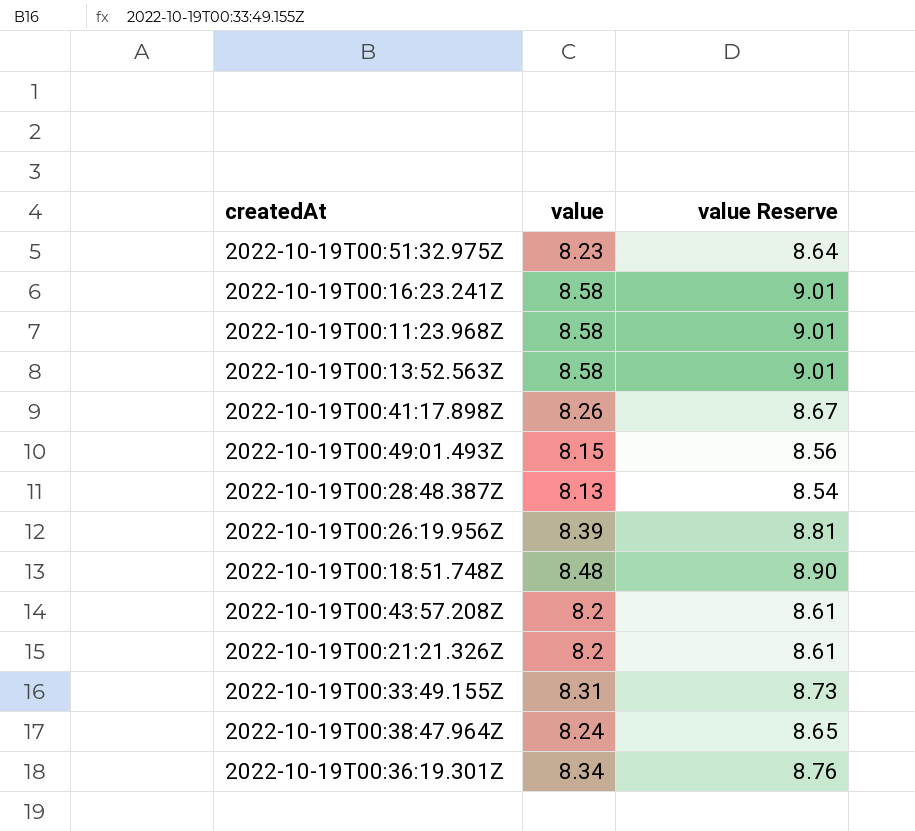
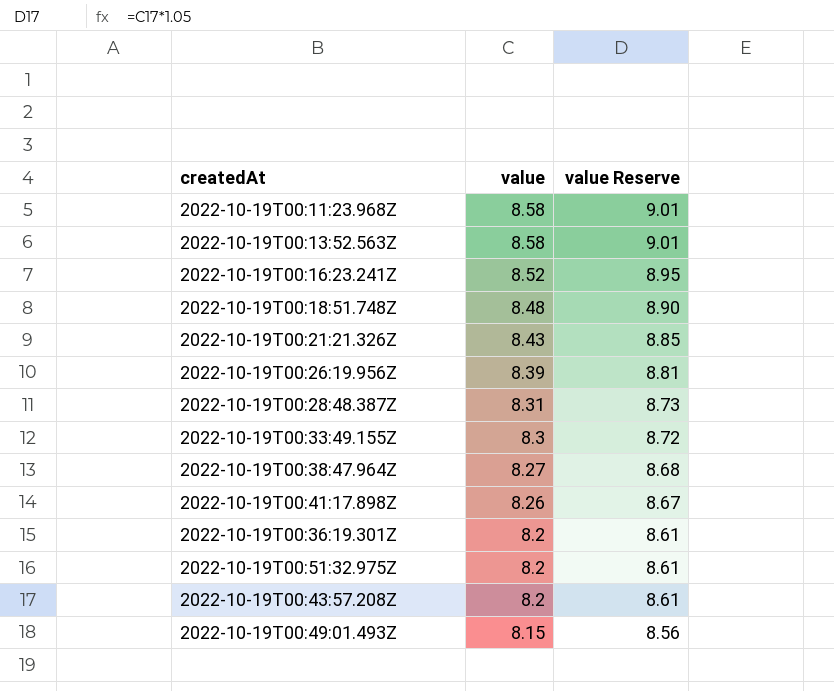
row order: none -> value descending
2022-10-19T00:16:23.241Z | value: 8.58 -> 8.52
2022-10-19T00:16:23.241Z | value Reserve: 9.01 -> 8.95
2022-10-19T00:21:21.326Z | value: 8.2 -> 8.43
2022-10-19T00:21:21.326Z | value Reserve: 8.61 -> 8.85
2022-10-19T00:28:48.387Z | value: 8.13 -> 8.31
2022-10-19T00:28:48.387Z | value Reserve: 8.54 -> 8.73
2022-10-19T00:33:49.155Z | value: 8.31 -> 8.3
2022-10-19T00:33:49.155Z | value Reserve: 8.73 -> 8.72
2022-10-19T00:38:47.964Z | value: 8.24 -> 8.27
2022-10-19T00:38:47.964Z | value Reserve: 8.65 -> 8.68
2022-10-19T00:36:19.301Z | value: 8.34 -> 8.2
2022-10-19T00:36:19.301Z | value Reserve: 8.76 -> 8.61
2022-10-19T00:51:32.975Z | value: 8.23 -> 8.2
2022-10-19T00:51:32.975Z | value Reserve: 8.64 -> 8.61

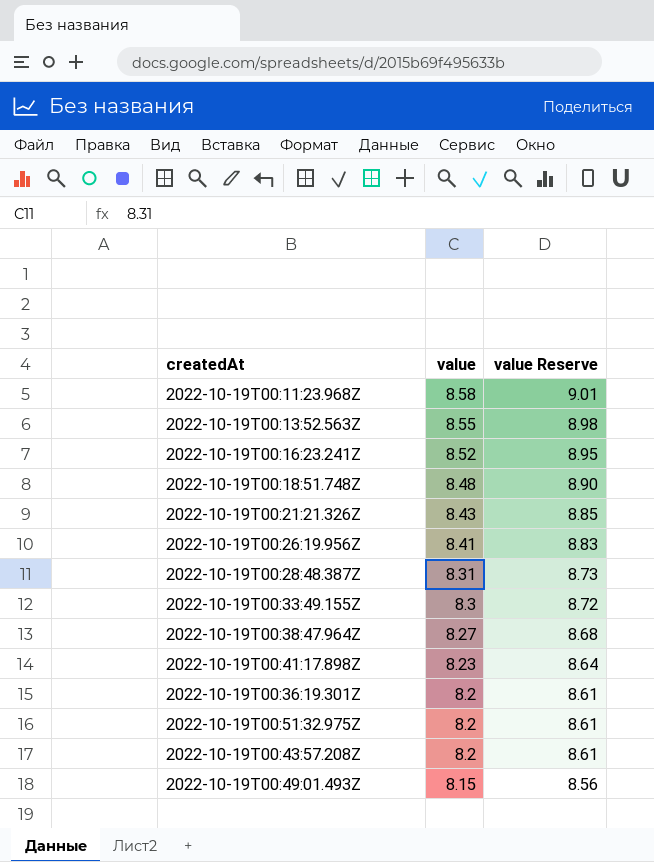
2022-10-19T00:13:52.563Z | value: 8.58 -> 8.55
2022-10-19T00:13:52.563Z | value Reserve: 9.01 -> 8.98
2022-10-19T00:26:19.956Z | value: 8.39 -> 8.41
2022-10-19T00:26:19.956Z | value Reserve: 8.81 -> 8.83
2022-10-19T00:41:17.898Z | value: 8.26 -> 8.23
2022-10-19T00:41:17.898Z | value Reserve: 8.67 -> 8.64

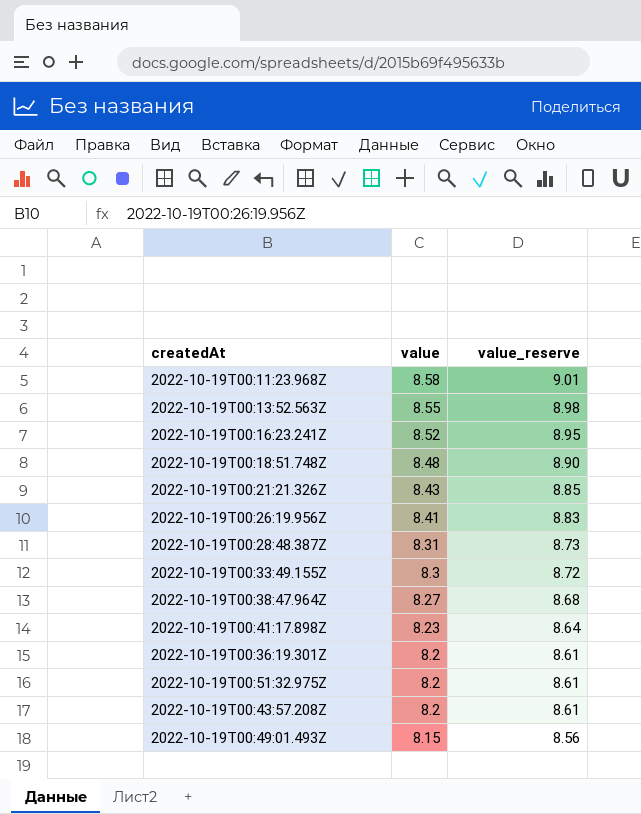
column name: value Reserve -> value_reserve

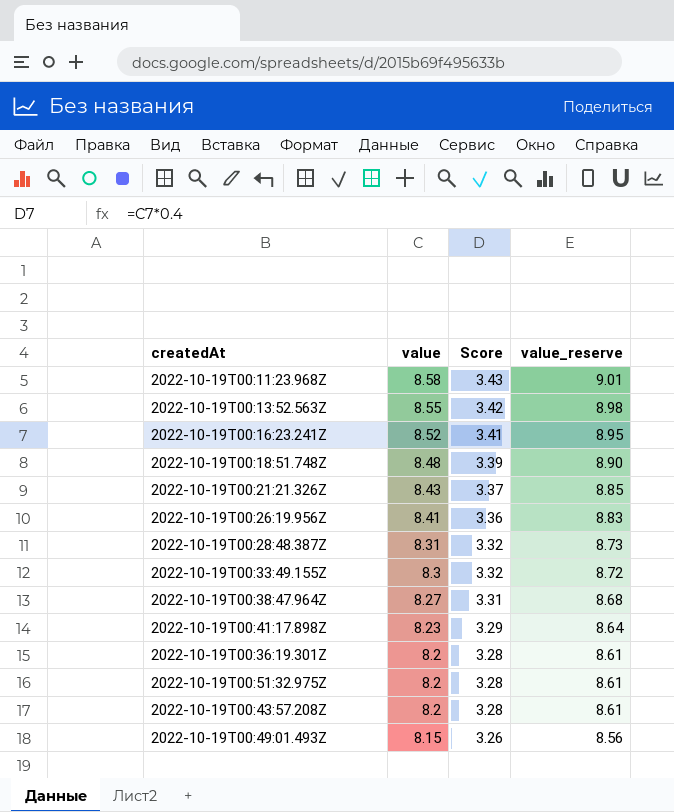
column Score | formula: none -> [value] * 0.4

